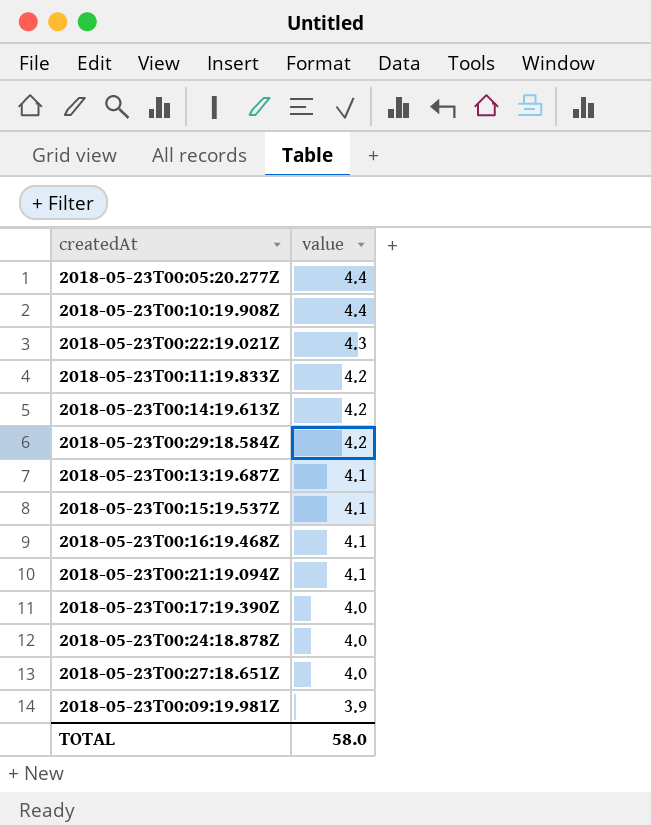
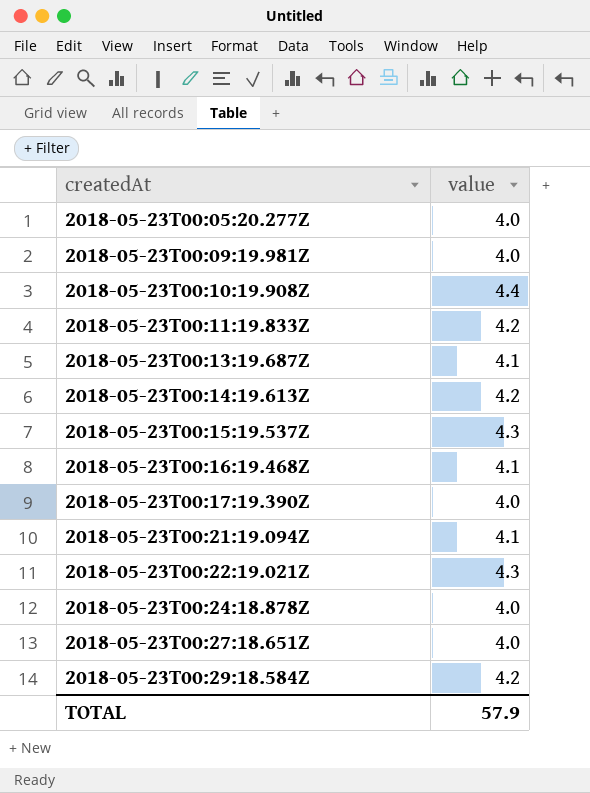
row order: value descending -> createdAt ascending
2018-05-23T00:05:20.277Z | value: 4.4 -> 4.0
2018-05-23T00:09:19.981Z | value: 3.9 -> 4.0
2018-05-23T00:15:19.537Z | value: 4.1 -> 4.3
TOTAL | value: 58.0 -> 57.9

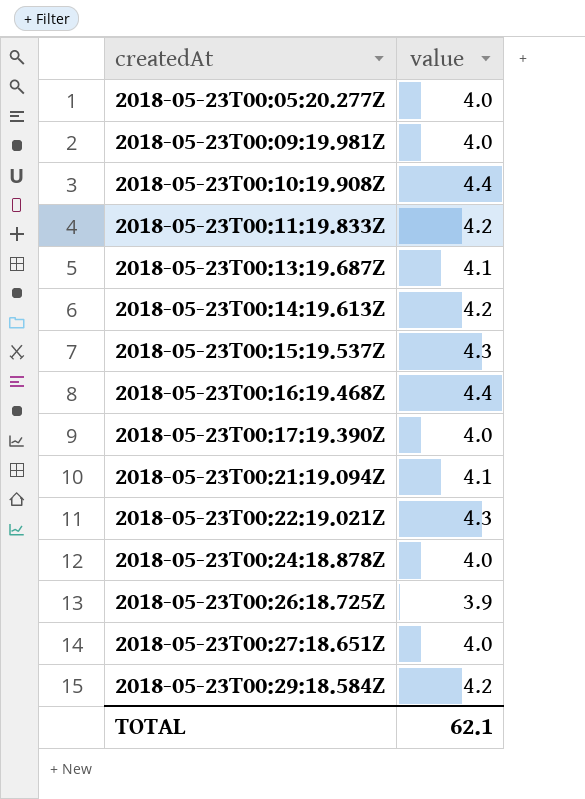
2018-05-23T00:16:19.468Z | value: 4.1 -> 4.4
row 2018-05-23T00:26:18.725Z: none -> 3.9
TOTAL | value: 57.9 -> 62.1

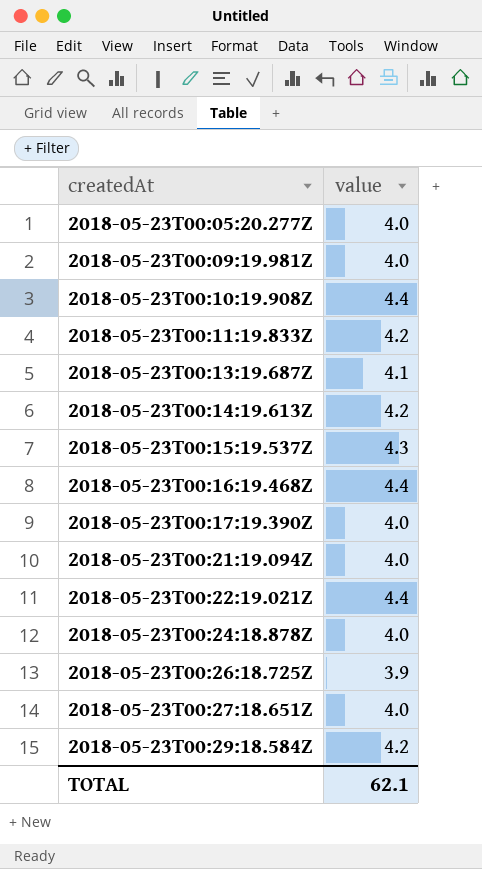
2018-05-23T00:21:19.094Z | value: 4.1 -> 4.0
2018-05-23T00:22:19.021Z | value: 4.3 -> 4.4

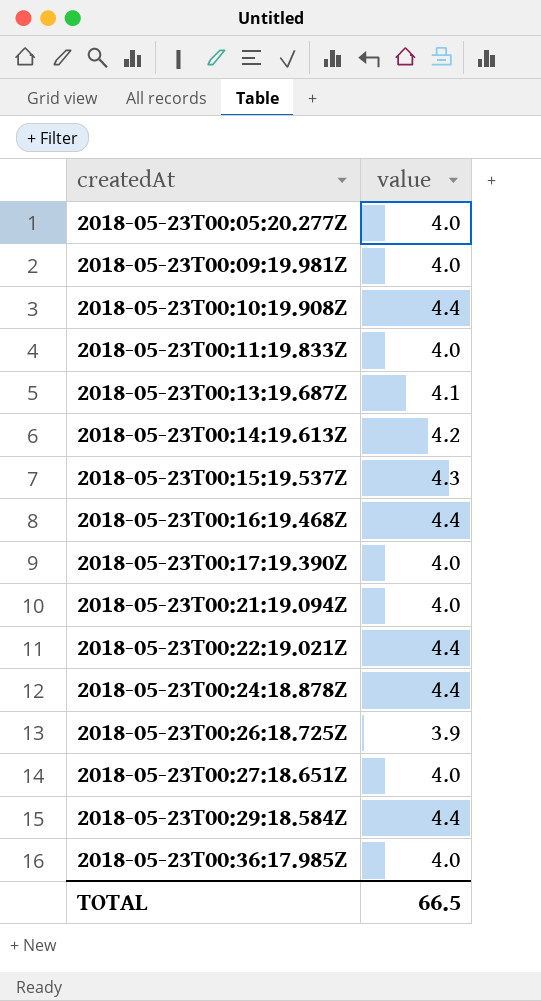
2018-05-23T00:11:19.833Z | value: 4.2 -> 4.0
2018-05-23T00:24:18.878Z | value: 4.0 -> 4.4
2018-05-23T00:29:18.584Z | value: 4.2 -> 4.4
row 2018-05-23T00:36:17.985Z: none -> 4.0
TOTAL | value: 62.1 -> 66.5

